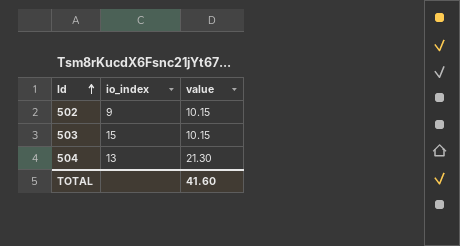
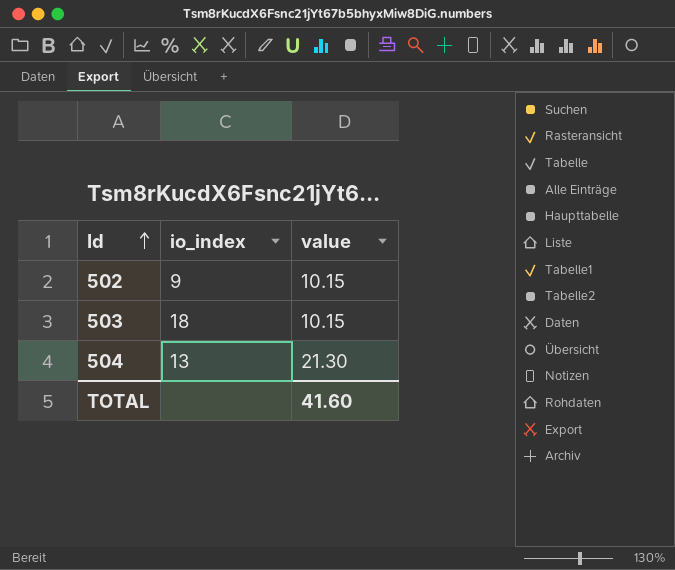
503 | io_index: 15 -> 18

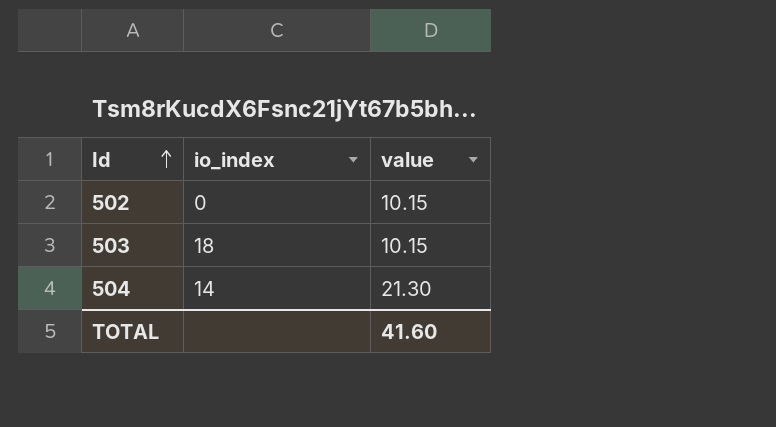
502 | io_index: 9 -> 0
504 | io_index: 13 -> 14

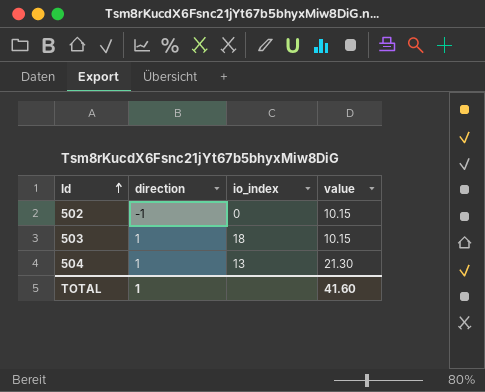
column direction | position: none -> 2
504 | io_index: 14 -> 13

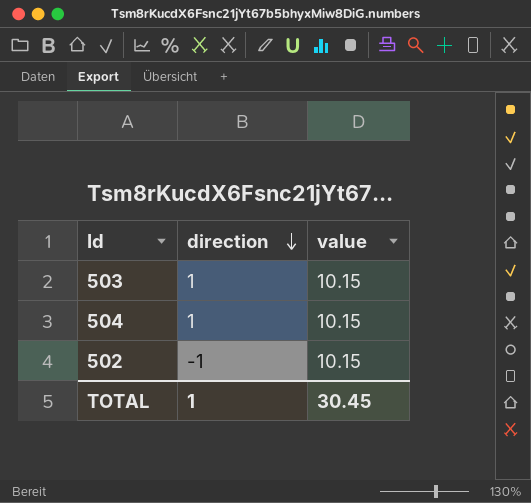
row order: Id ascending -> direction descending
column io_index | position: 3 -> none
504 | value: 21.30 -> 10.15
TOTAL | value: 41.60 -> 30.45

